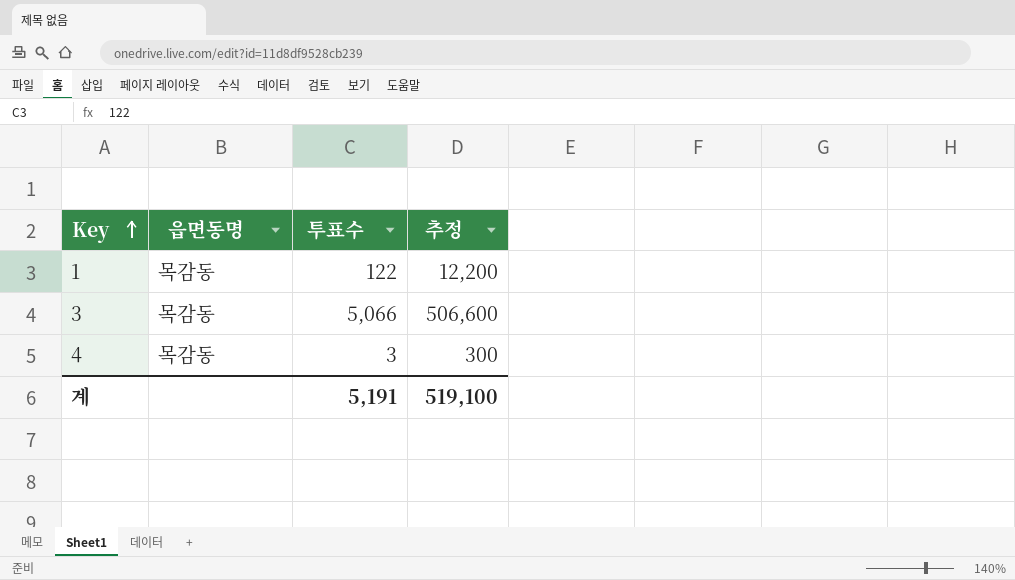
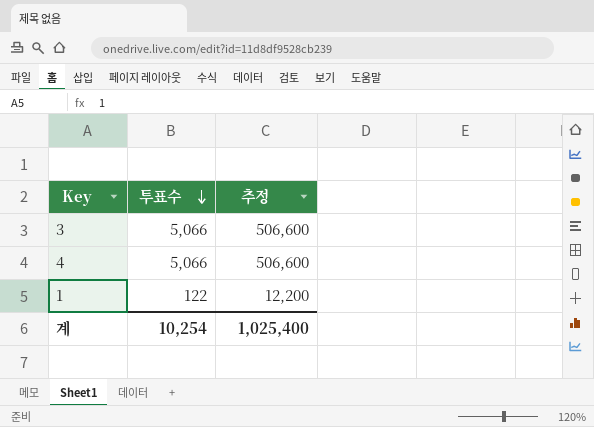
row order: Key ascending -> 투표수 descending
column 읍면동명 | position: 2 -> none
4 | 투표수: 3 -> 5,066
4 | 추정: 300 -> 506,600
계 | 투표수: 5,191 -> 10,254
계 | 추정: 519,100 -> 1,025,400

